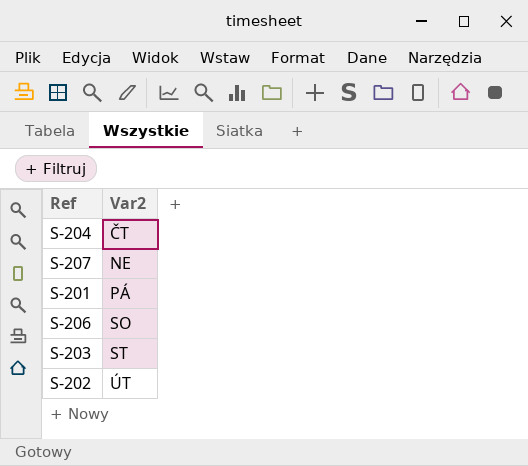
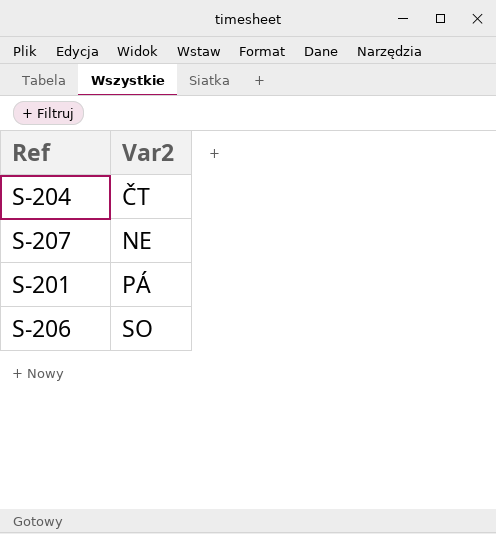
row S-203: ST -> none
row S-202: ÚT -> none

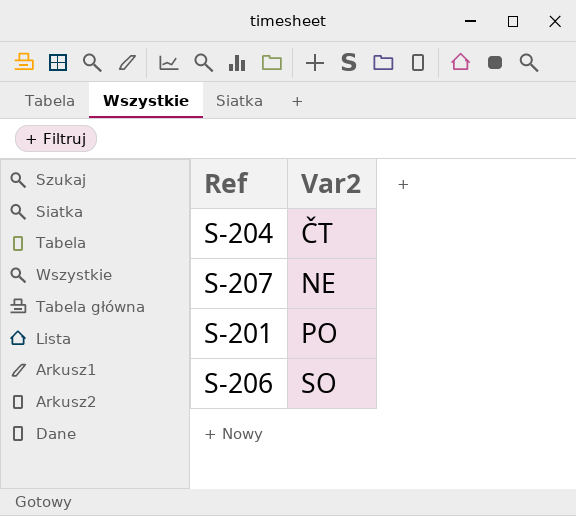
S-201 | Var2: PÁ -> PO

